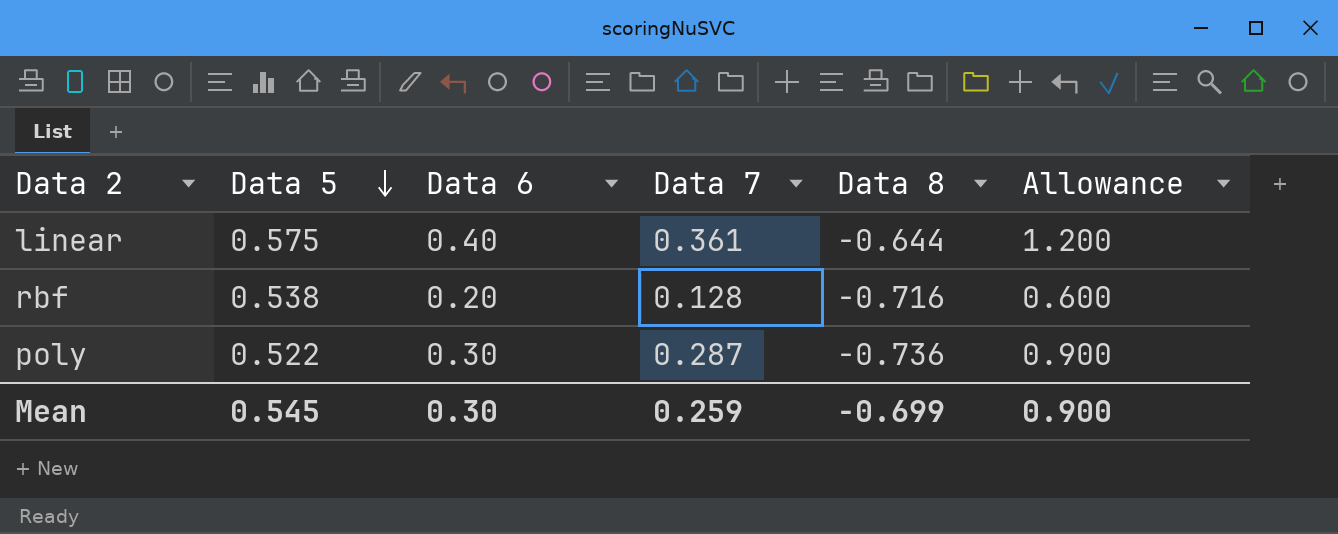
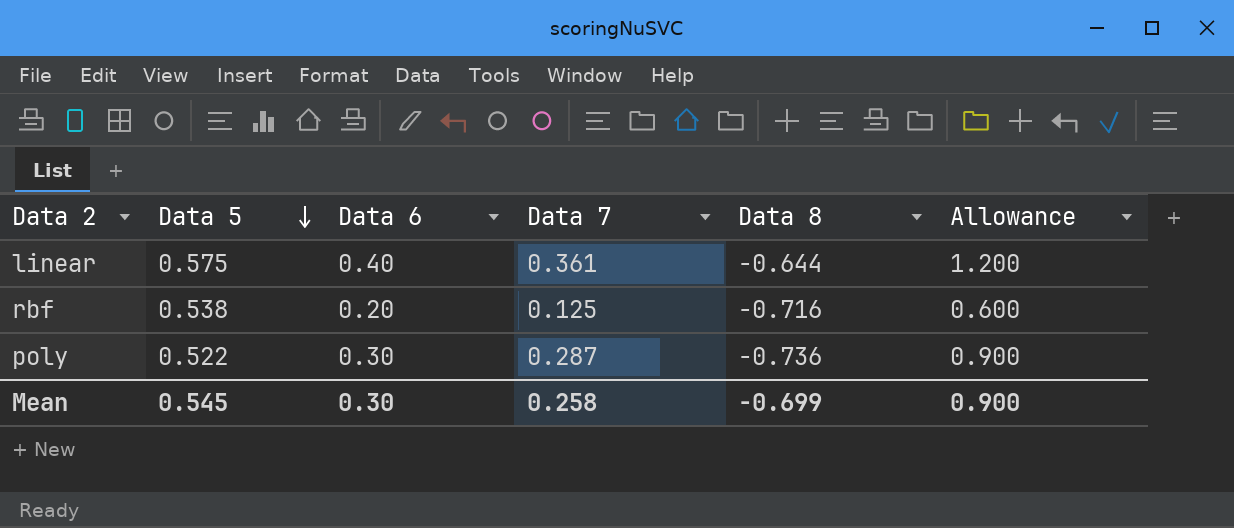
rbf | Data 7: 0.128 -> 0.125
Mean | Data 7: 0.259 -> 0.258

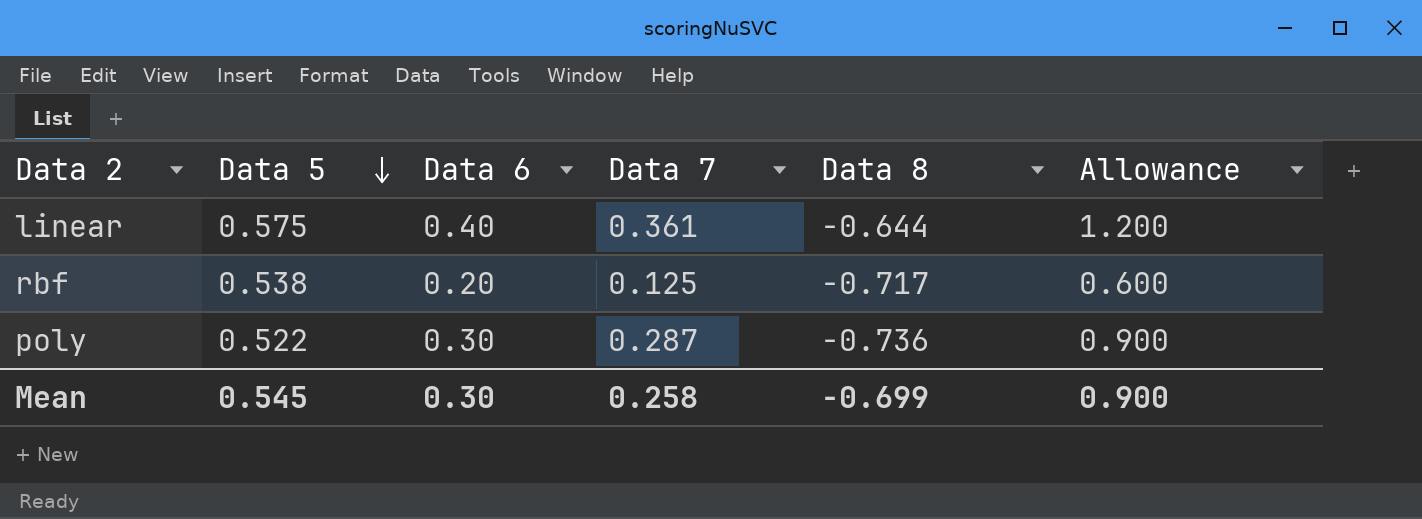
rbf | Data 8: -0.716 -> -0.717

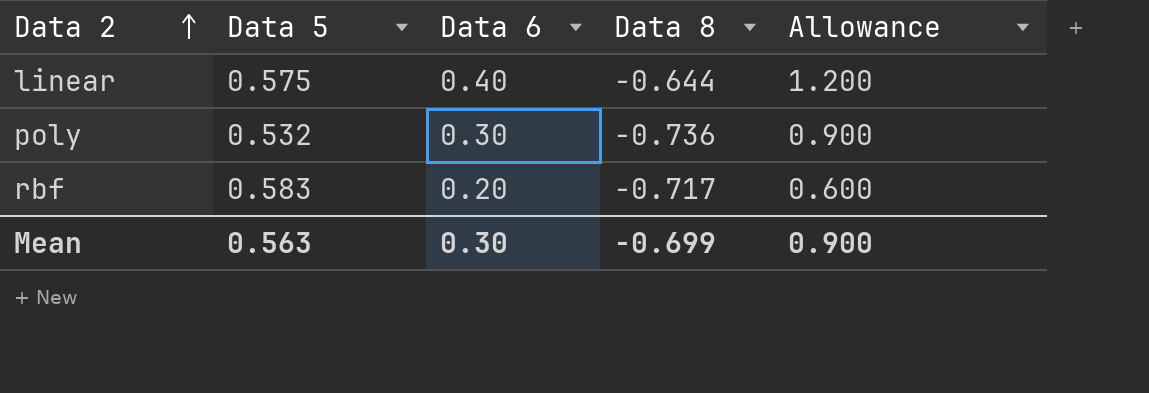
row order: Data 5 descending -> Data 2 ascending
column Data 7 | position: 4 -> none
poly | Data 5: 0.522 -> 0.532
rbf | Data 5: 0.538 -> 0.583
Mean | Data 5: 0.545 -> 0.563

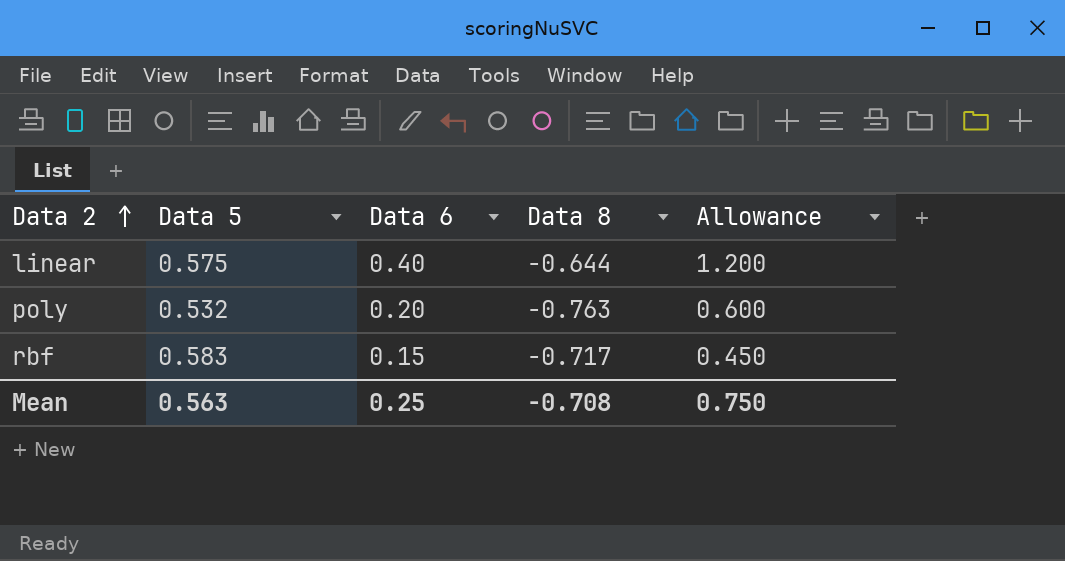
poly | Data 6: 0.30 -> 0.20
poly | Data 8: -0.736 -> -0.763
poly | Allowance: 0.900 -> 0.600
rbf | Data 6: 0.20 -> 0.15
rbf | Allowance: 0.600 -> 0.450
Mean | Data 6: 0.30 -> 0.25
Mean | Data 8: -0.699 -> -0.708
Mean | Allowance: 0.900 -> 0.750

